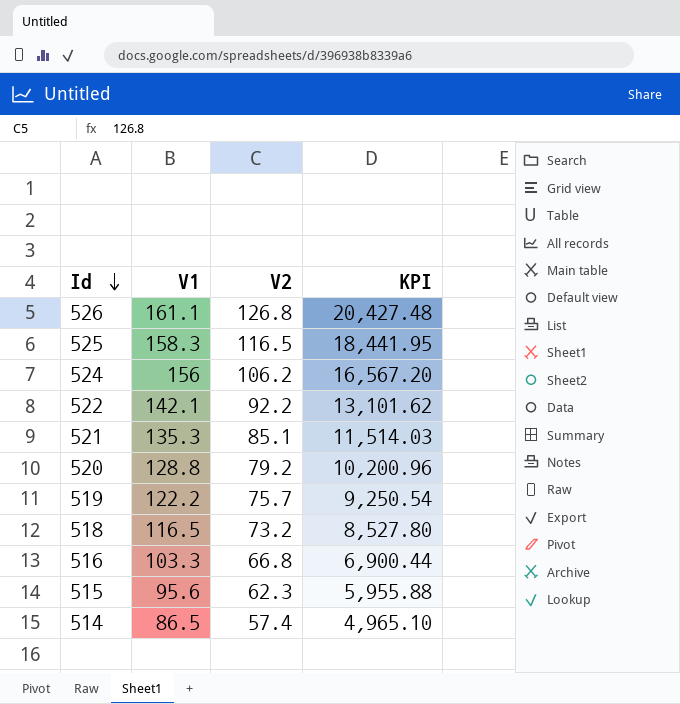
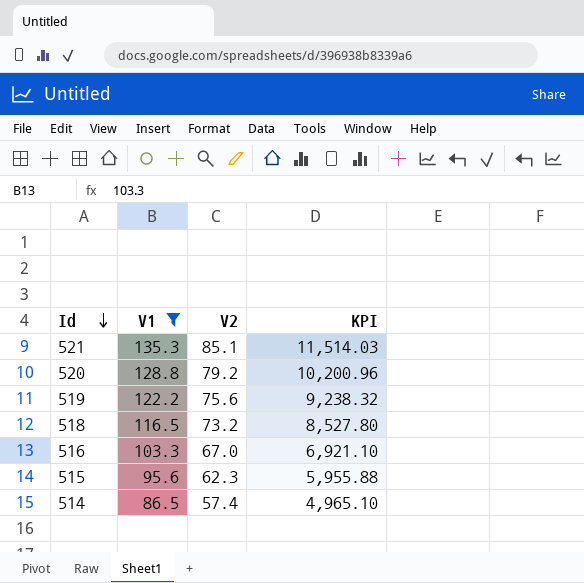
filter: none -> V1 <= 135.3
519 | V2: 75.7 -> 75.6
519 | KPI: 9,250.54 -> 9,238.32
516 | V2: 66.8 -> 67.0
516 | KPI: 6,900.44 -> 6,921.10

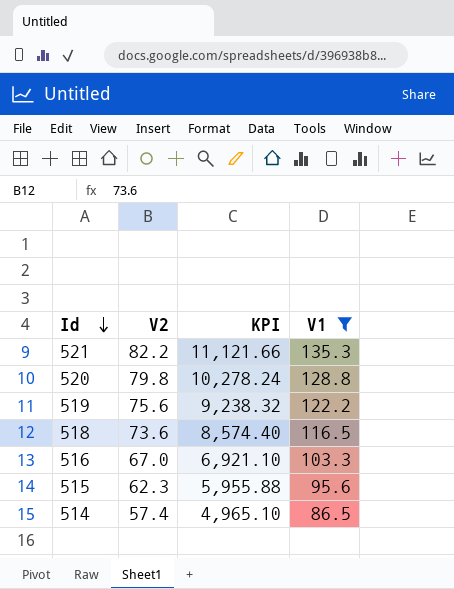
column V1 | position: 2 -> 4
521 | V2: 85.1 -> 82.2
521 | KPI: 11,514.03 -> 11,121.66
520 | V2: 79.2 -> 79.8
520 | KPI: 10,200.96 -> 10,278.24
518 | V2: 73.2 -> 73.6
518 | KPI: 8,527.80 -> 8,574.40

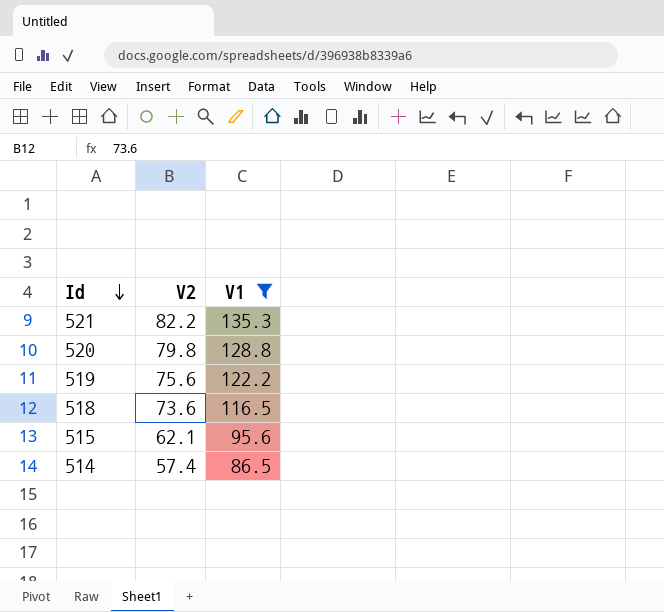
column KPI | formula: [V2] * [V1] -> none
row 516: 67.0 | 6,921.10 | 103.3 -> none
515 | V2: 62.3 -> 62.1

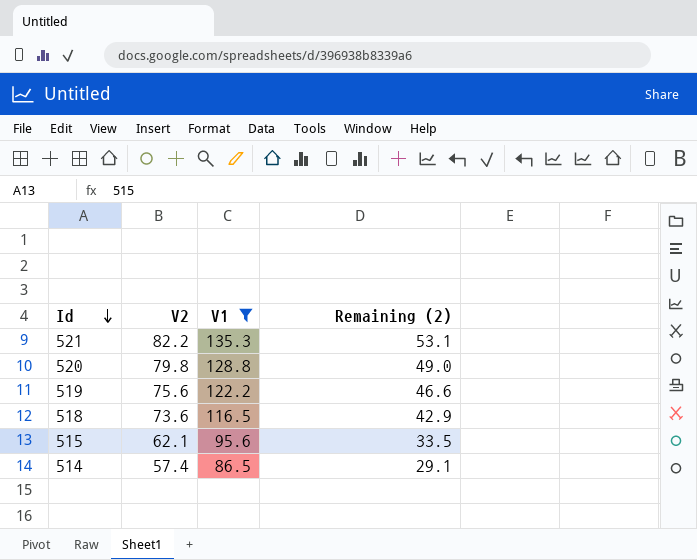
column Remaining (2) | formula: none -> [V1] - [V2]

